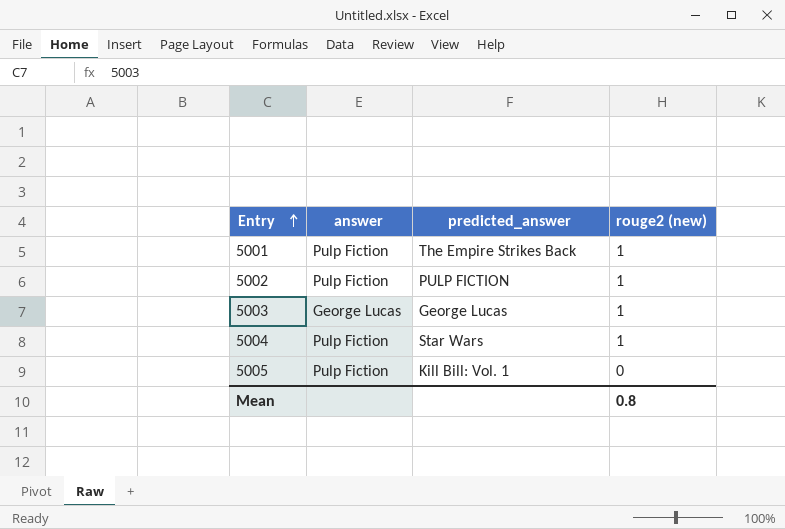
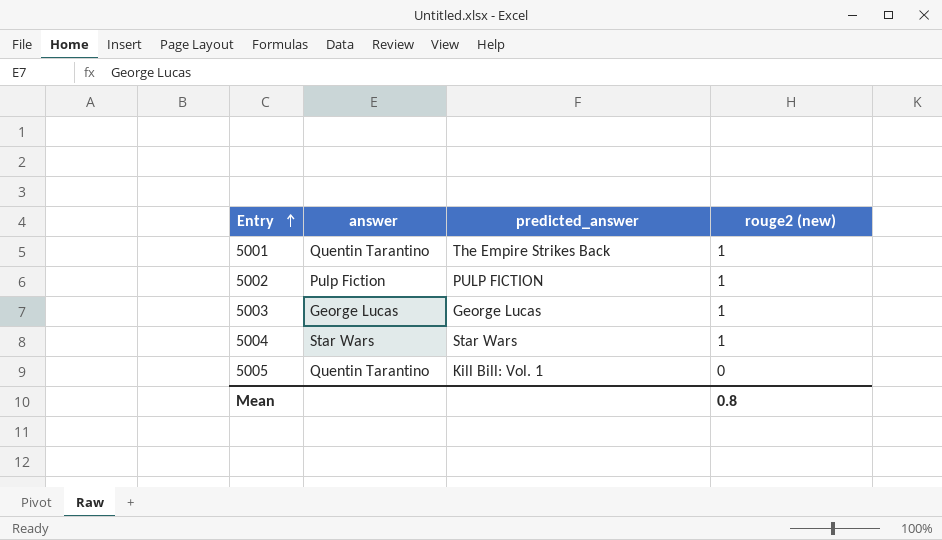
5001 | answer: Pulp Fiction -> Quentin Tarantino
5004 | answer: Pulp Fiction -> Star Wars
5005 | answer: Pulp Fiction -> Quentin Tarantino

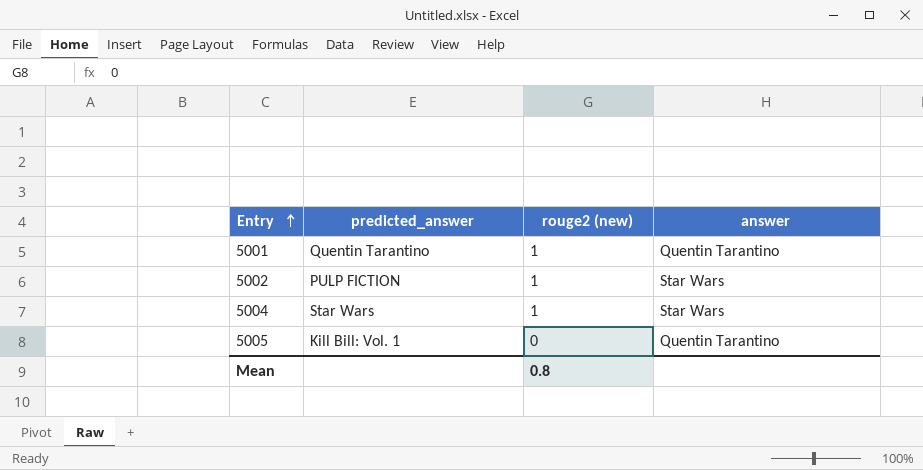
column answer | position: 2 -> 4
row 5003: George Lucas | George Lucas | 1 -> none
5001 | predicted_answer: The Empire Strikes Back -> Quentin Tarantino
5002 | answer: Pulp Fiction -> Star Wars

